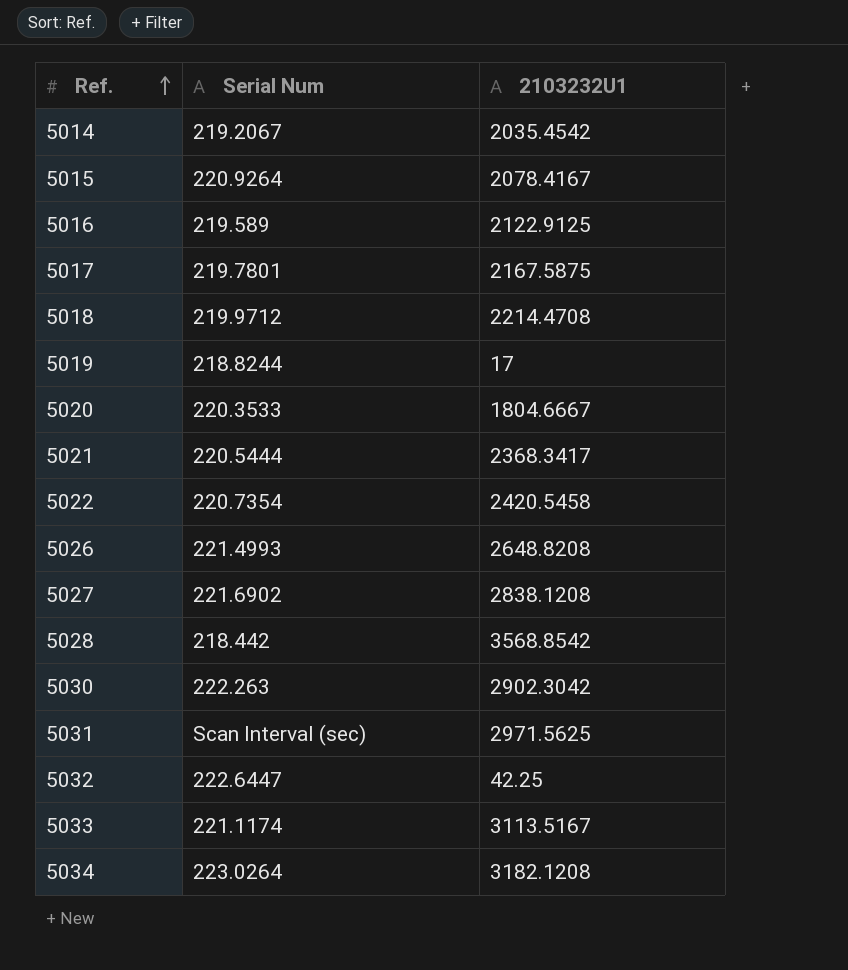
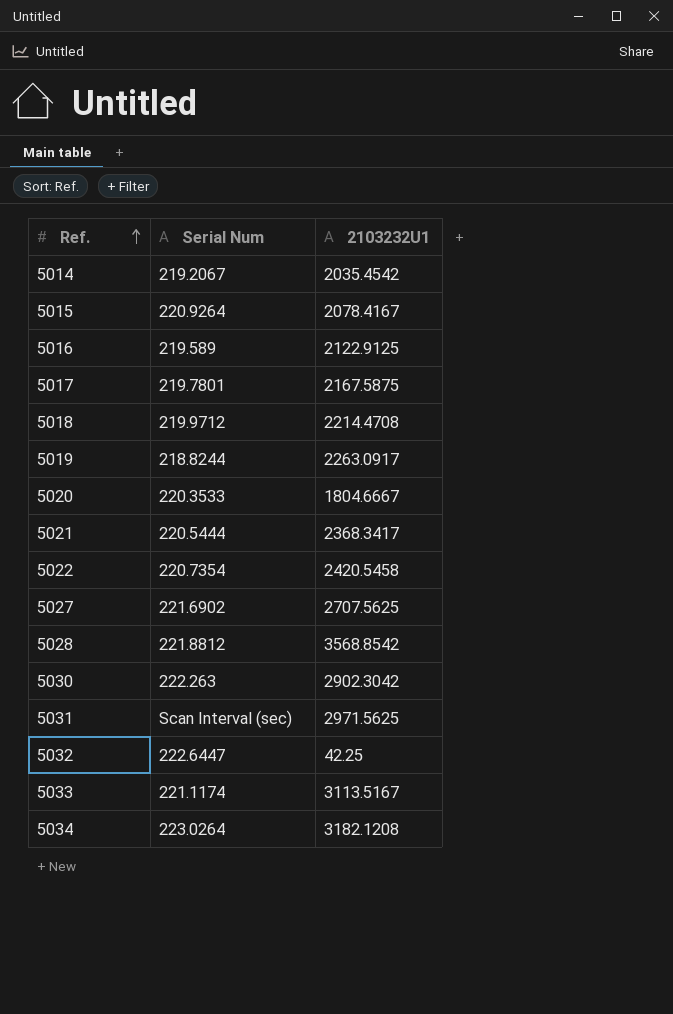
row 5026: 221.4993 | 2648.8208 -> none
5019 | 2103232U1: 17 -> 2263.0917
5027 | 2103232U1: 2838.1208 -> 2707.5625
5028 | Serial Num: 218.442 -> 221.8812

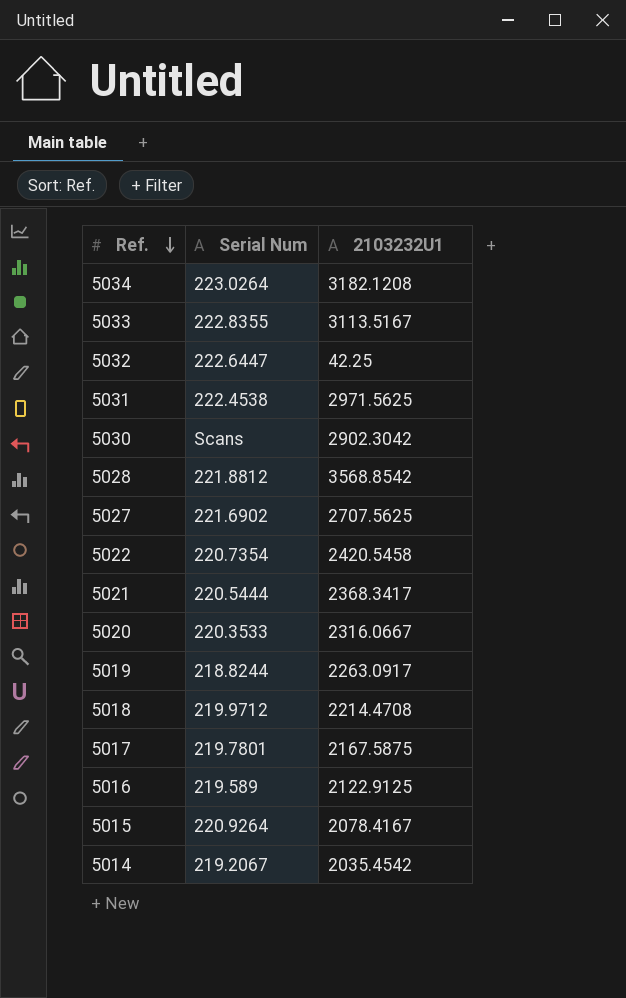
row order: Ref. ascending -> Ref. descending
5033 | Serial Num: 221.1174 -> 222.8355
5031 | Serial Num: Scan Interval (sec) -> 222.4538
5030 | Serial Num: 222.263 -> Scans
5020 | 2103232U1: 1804.6667 -> 2316.0667

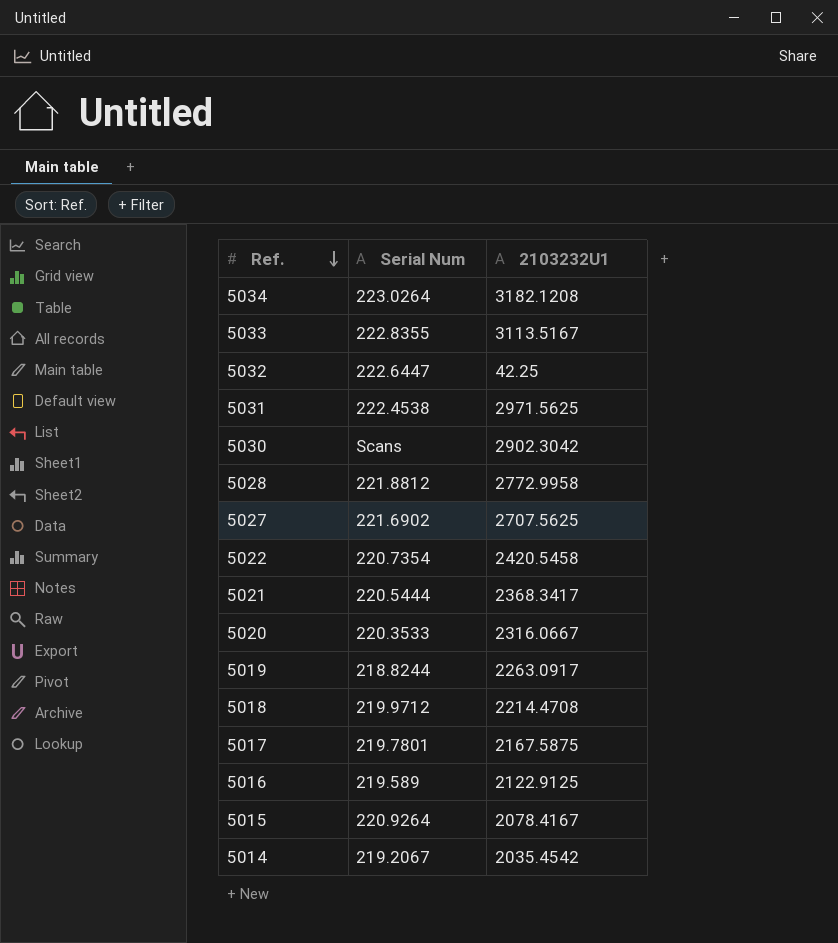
5028 | 2103232U1: 3568.8542 -> 2772.9958

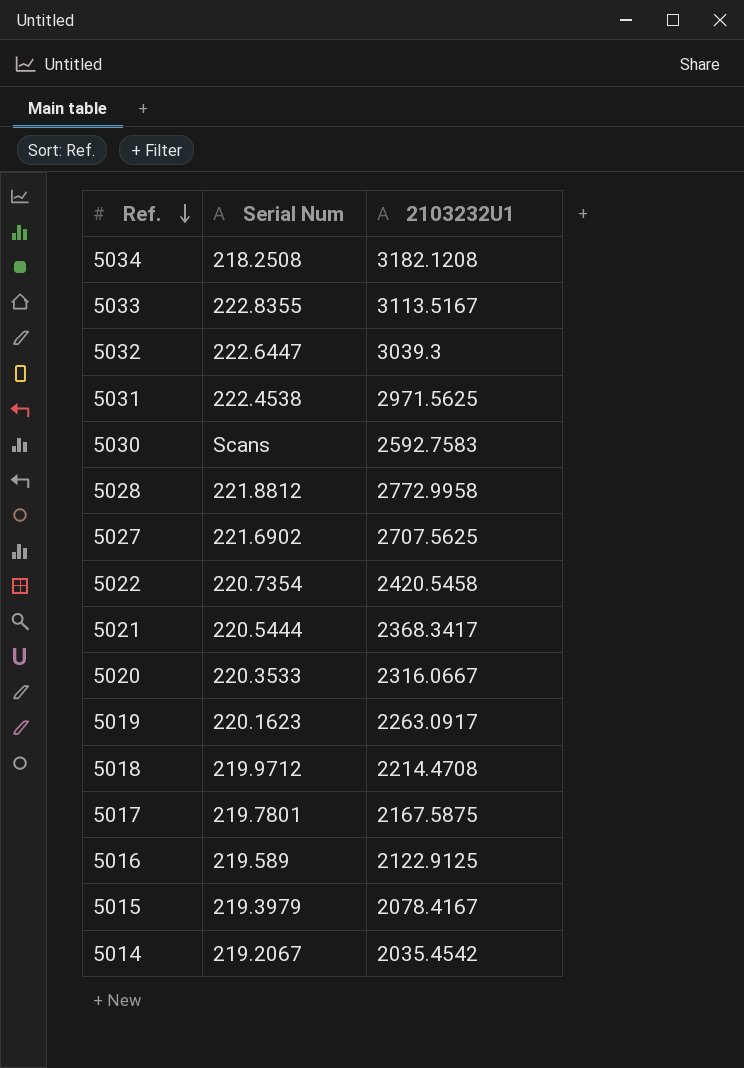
5034 | Serial Num: 223.0264 -> 218.2508
5032 | 2103232U1: 42.25 -> 3039.3
5030 | 2103232U1: 2902.3042 -> 2592.7583
5019 | Serial Num: 218.8244 -> 220.1623
5015 | Serial Num: 220.9264 -> 219.3979

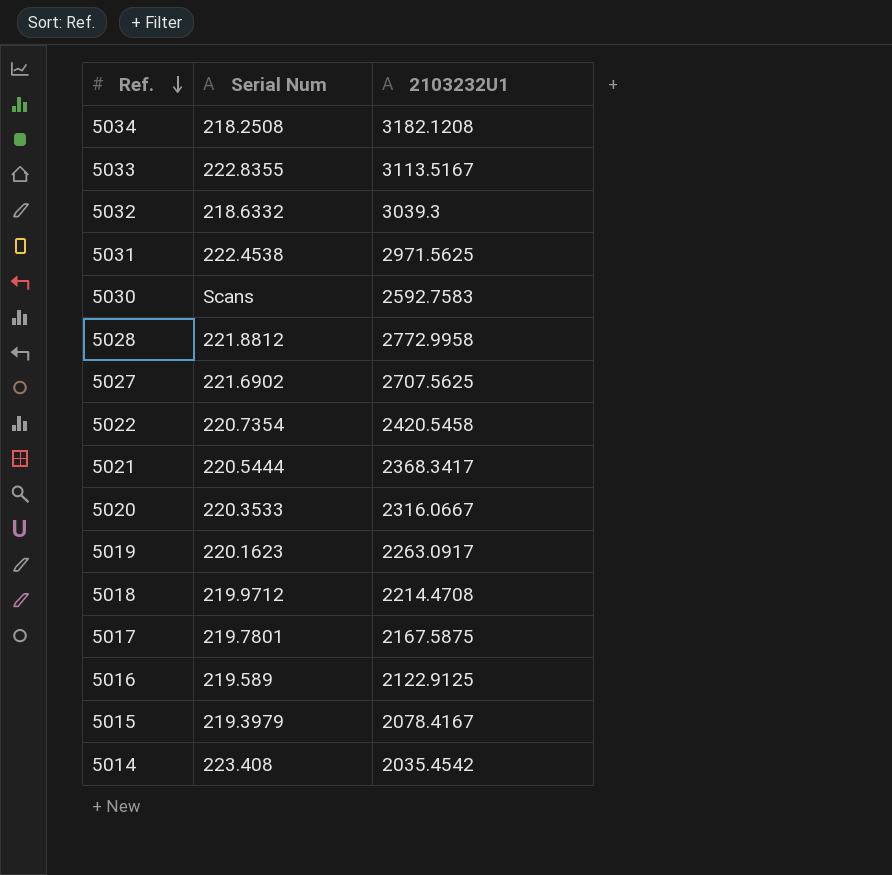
5032 | Serial Num: 222.6447 -> 218.6332
5014 | Serial Num: 219.2067 -> 223.408

